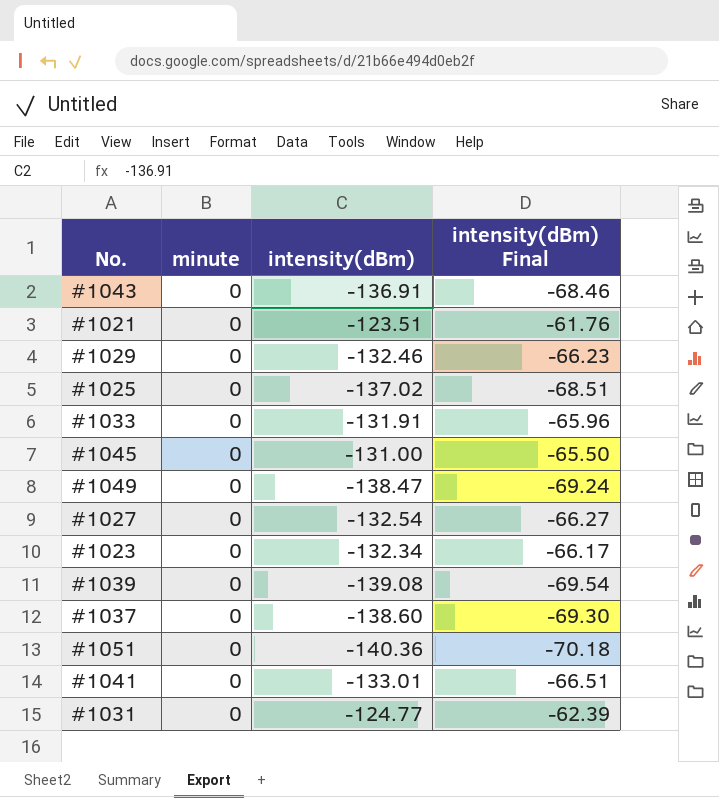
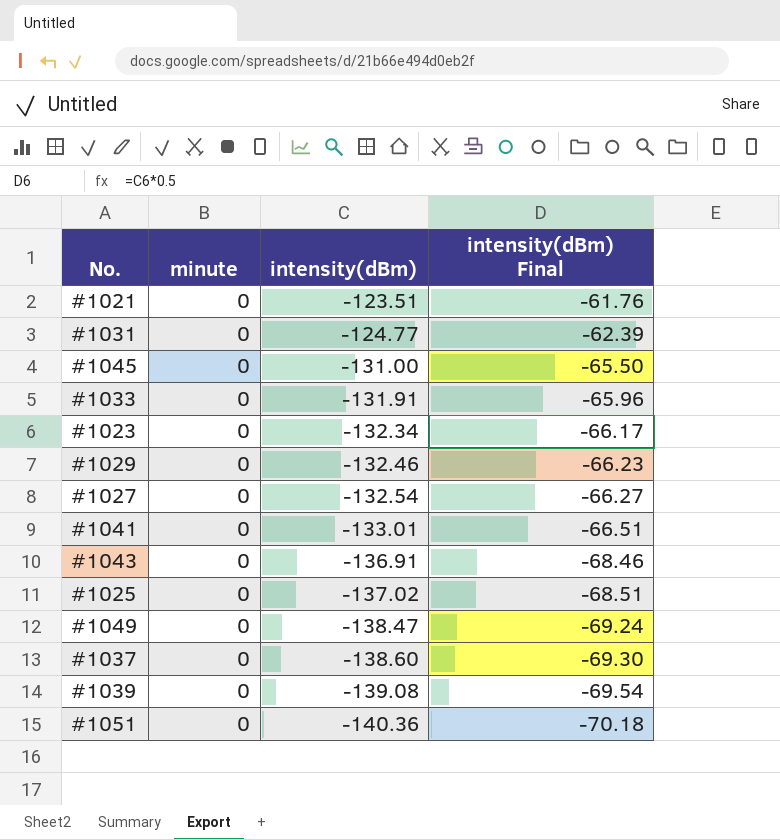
row order: none -> intensity(dBm) descending

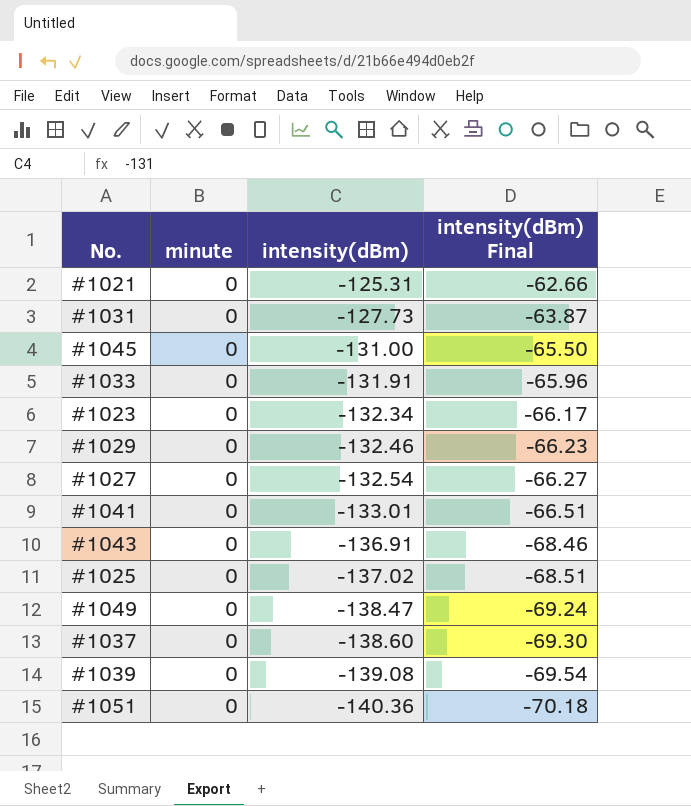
#1021 | intensity(dBm): -123.51 -> -125.31
#1021 | intensity(dBm) Final: -61.76 -> -62.66
#1031 | intensity(dBm): -124.77 -> -127.73
#1031 | intensity(dBm) Final: -62.39 -> -63.87

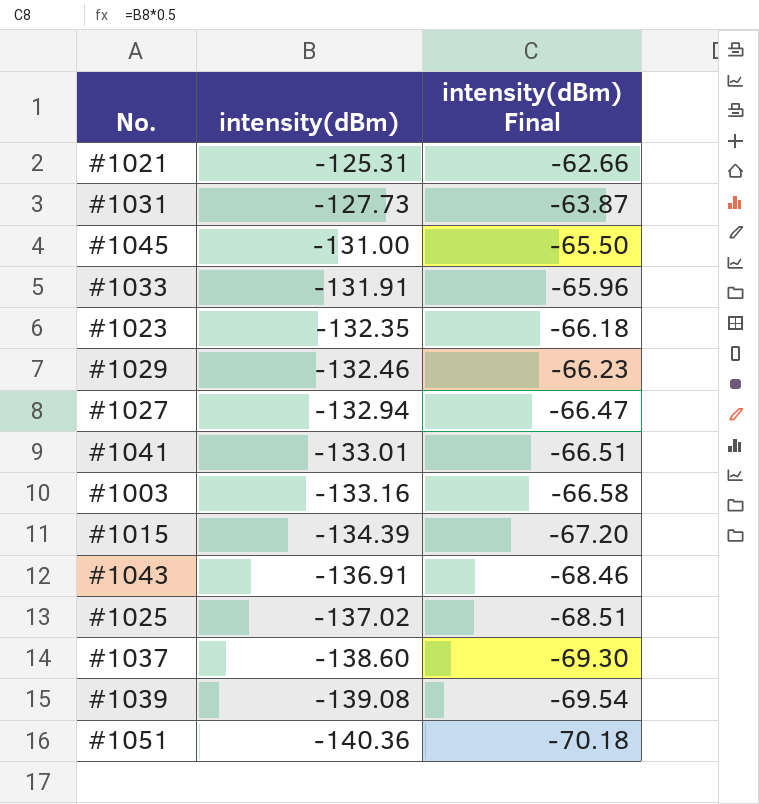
column minute | position: 2 -> none
row #1049: 0 | -138.47 | -69.24 -> none
#1023 | intensity(dBm): -132.34 -> -132.35
#1023 | intensity(dBm) Final: -66.17 -> -66.18
#1027 | intensity(dBm): -132.54 -> -132.94
#1027 | intensity(dBm) Final: -66.27 -> -66.47
row #1003: none -> -133.16 | -66.58
row #1015: none -> -134.39 | -67.20

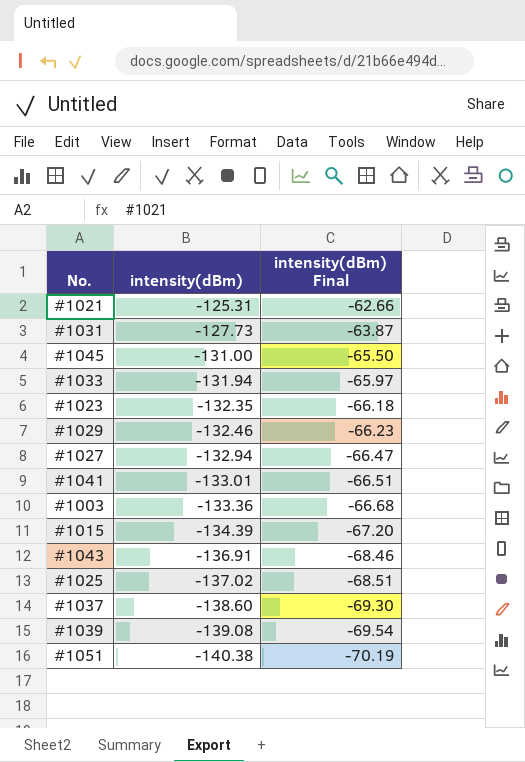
#1033 | intensity(dBm): -131.91 -> -131.94
#1033 | intensity(dBm) Final: -65.96 -> -65.97
#1003 | intensity(dBm): -133.16 -> -133.36
#1003 | intensity(dBm) Final: -66.58 -> -66.68
#1051 | intensity(dBm): -140.36 -> -140.38
#1051 | intensity(dBm) Final: -70.18 -> -70.19

